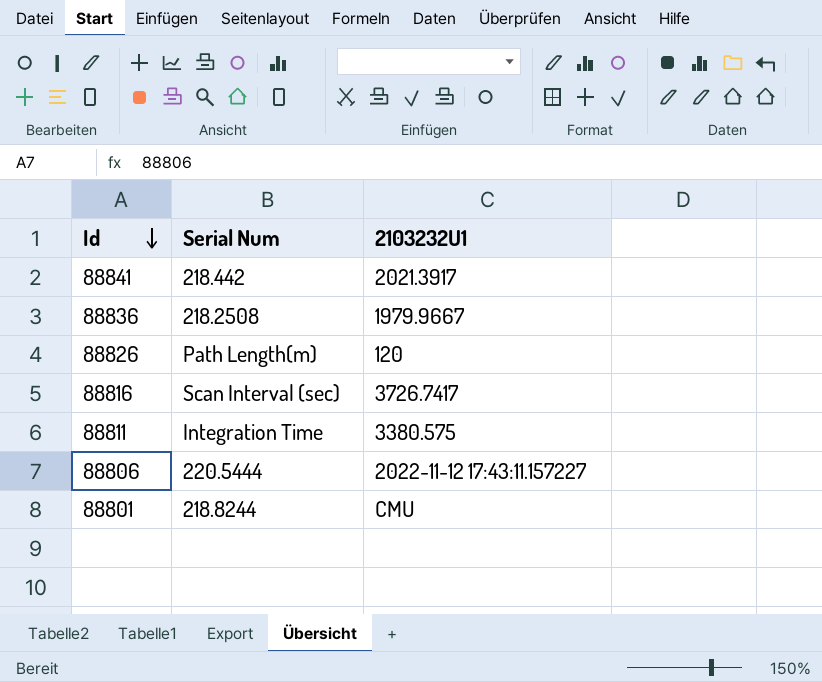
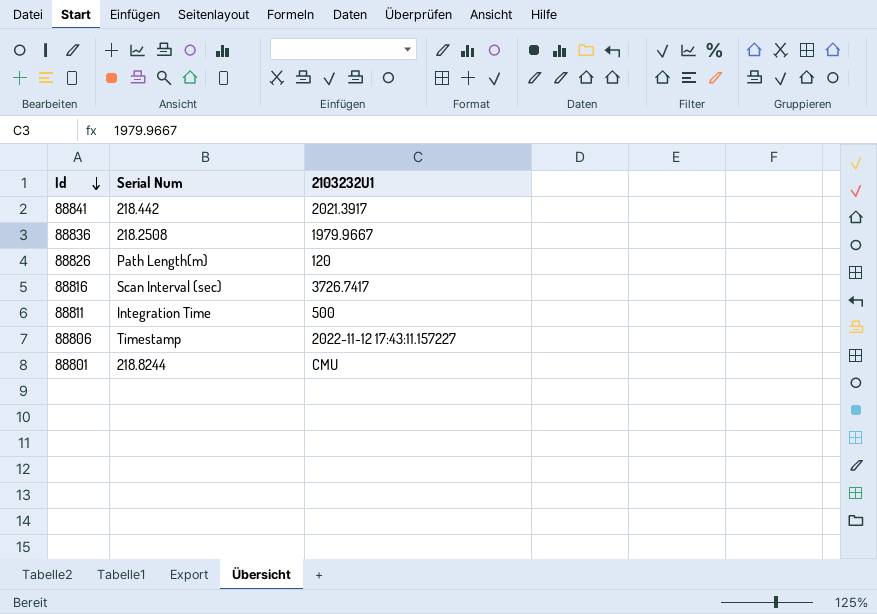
88811 | 2103232U1: 3380.575 -> 500
88806 | Serial Num: 220.5444 -> Timestamp

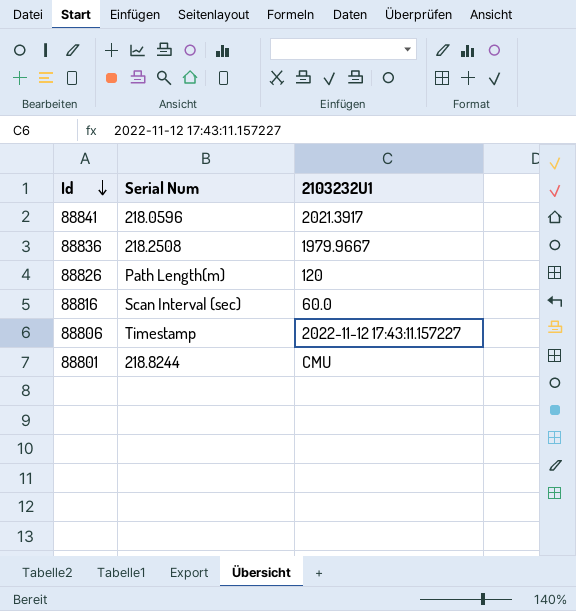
row 88811: Integration Time | 500 -> none
88841 | Serial Num: 218.442 -> 218.0596
88816 | 2103232U1: 3726.7417 -> 60.0

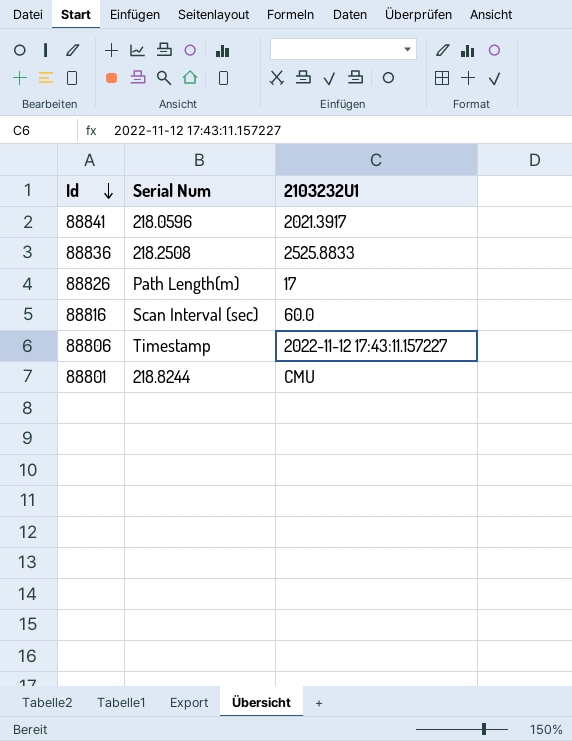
88836 | 2103232U1: 1979.9667 -> 2525.8833
88826 | 2103232U1: 120 -> 17

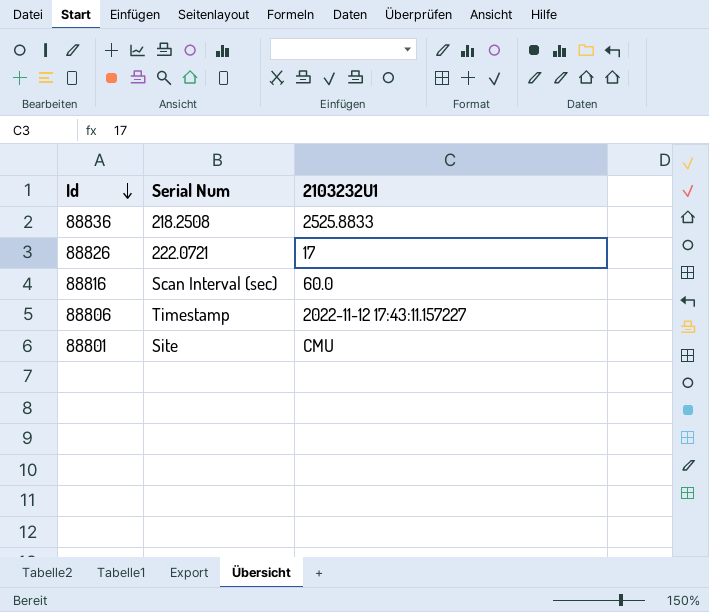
row 88841: 218.0596 | 2021.3917 -> none
88826 | Serial Num: Path Length(m) -> 222.0721
88801 | Serial Num: 218.8244 -> Site

